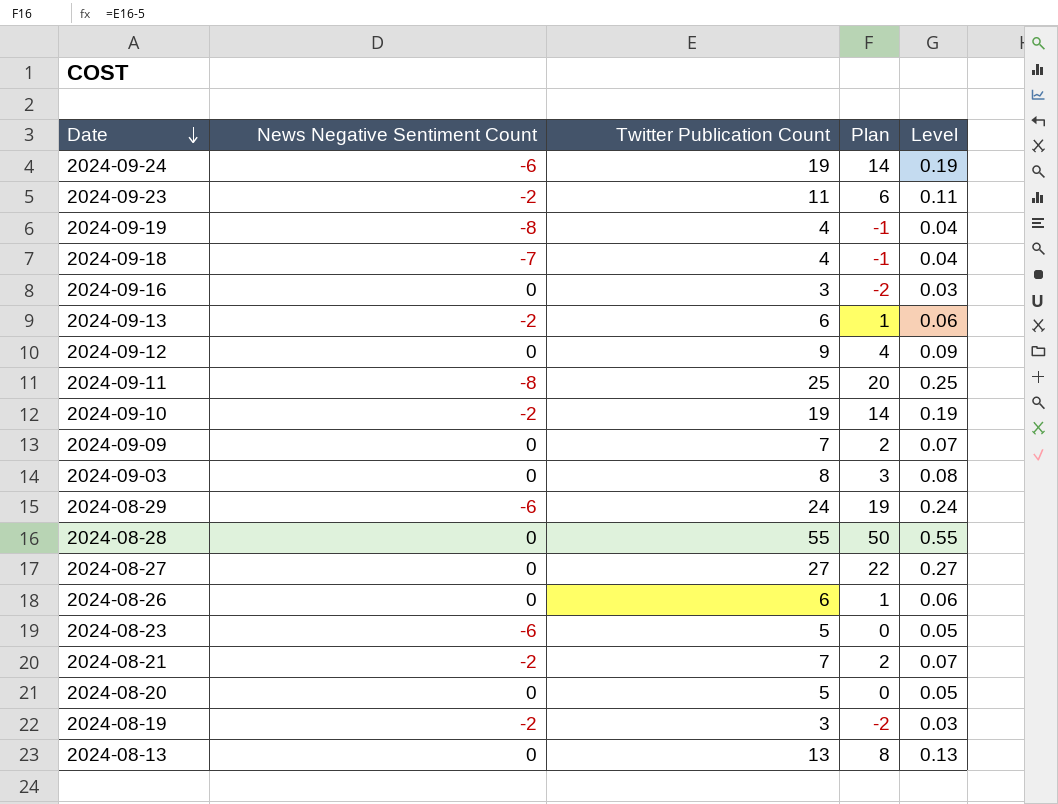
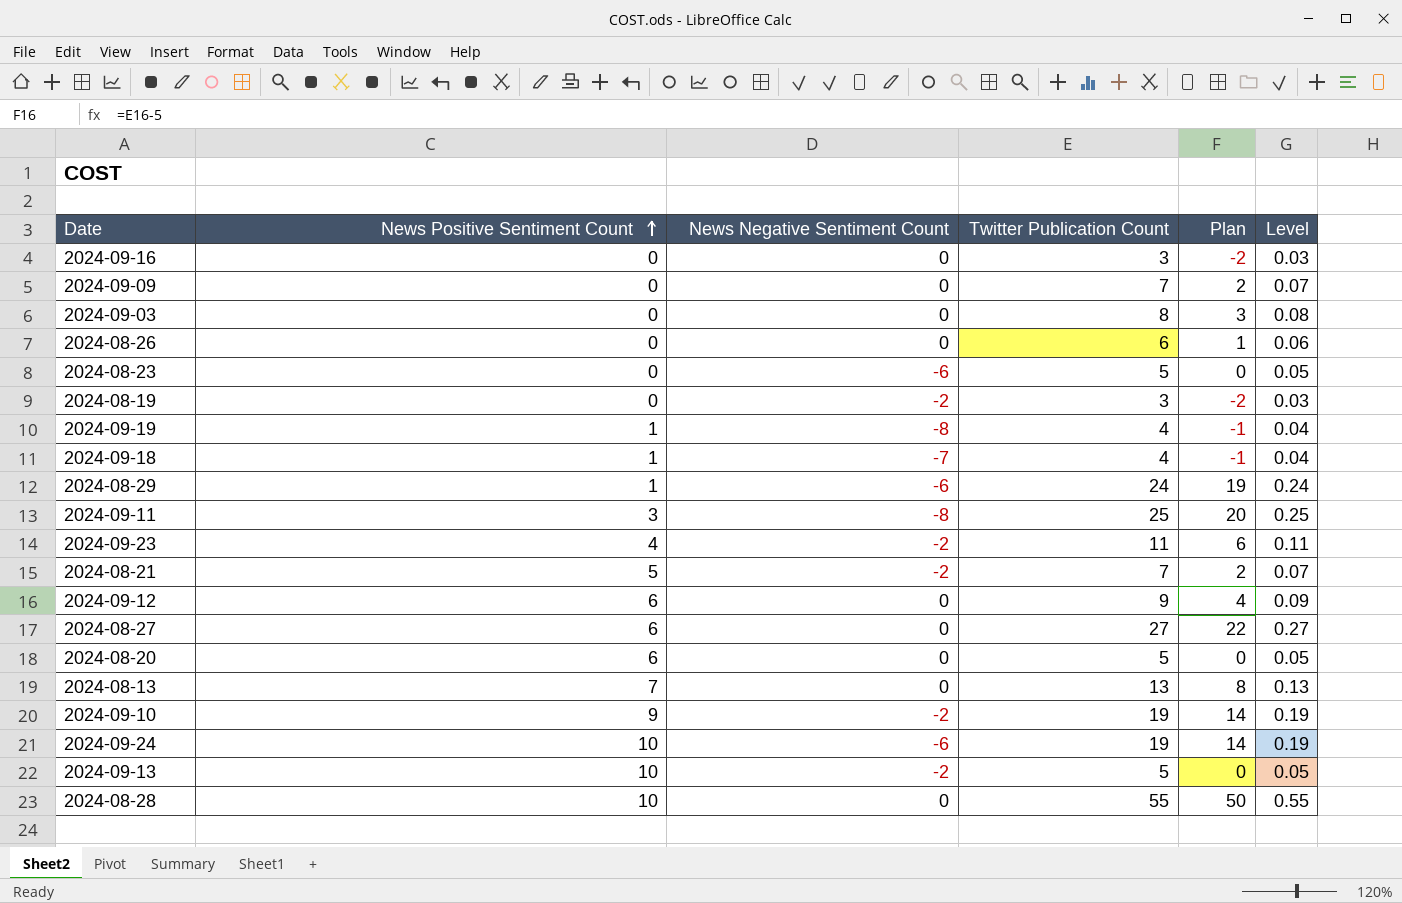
row order: Date descending -> News Positive Sentiment Count ascending
column News Positive Sentiment Count | position: none -> 2
2024-09-13 | Twitter Publication Count: 6 -> 5
2024-09-13 | Plan: 1 -> 0
2024-09-13 | Level: 0.06 -> 0.05

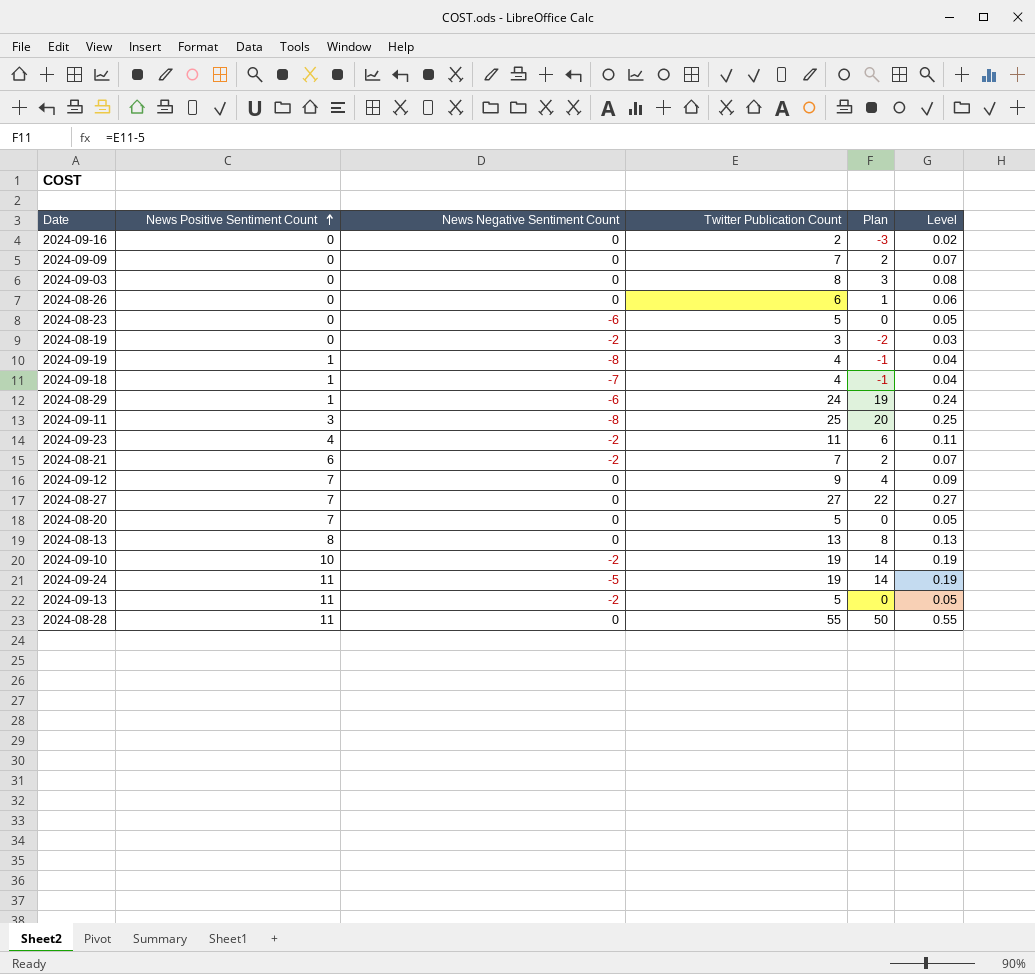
2024-09-16 | Twitter Publication Count: 3 -> 2
2024-09-16 | Plan: -2 -> -3
2024-09-16 | Level: 0.03 -> 0.02
2024-08-21 | News Positive Sentiment Count: 5 -> 6
2024-09-12 | News Positive Sentiment Count: 6 -> 7
2024-08-27 | News Positive Sentiment Count: 6 -> 7
2024-08-20 | News Positive Sentiment Count: 6 -> 7
2024-08-13 | News Positive Sentiment Count: 7 -> 8
2024-09-10 | News Positive Sentiment Count: 9 -> 10
2024-09-24 | News Positive Sentiment Count: 10 -> 11
2024-09-24 | News Negative Sentiment Count: -6 -> -5
2024-09-13 | News Positive Sentiment Count: 10 -> 11
2024-08-28 | News Positive Sentiment Count: 10 -> 11

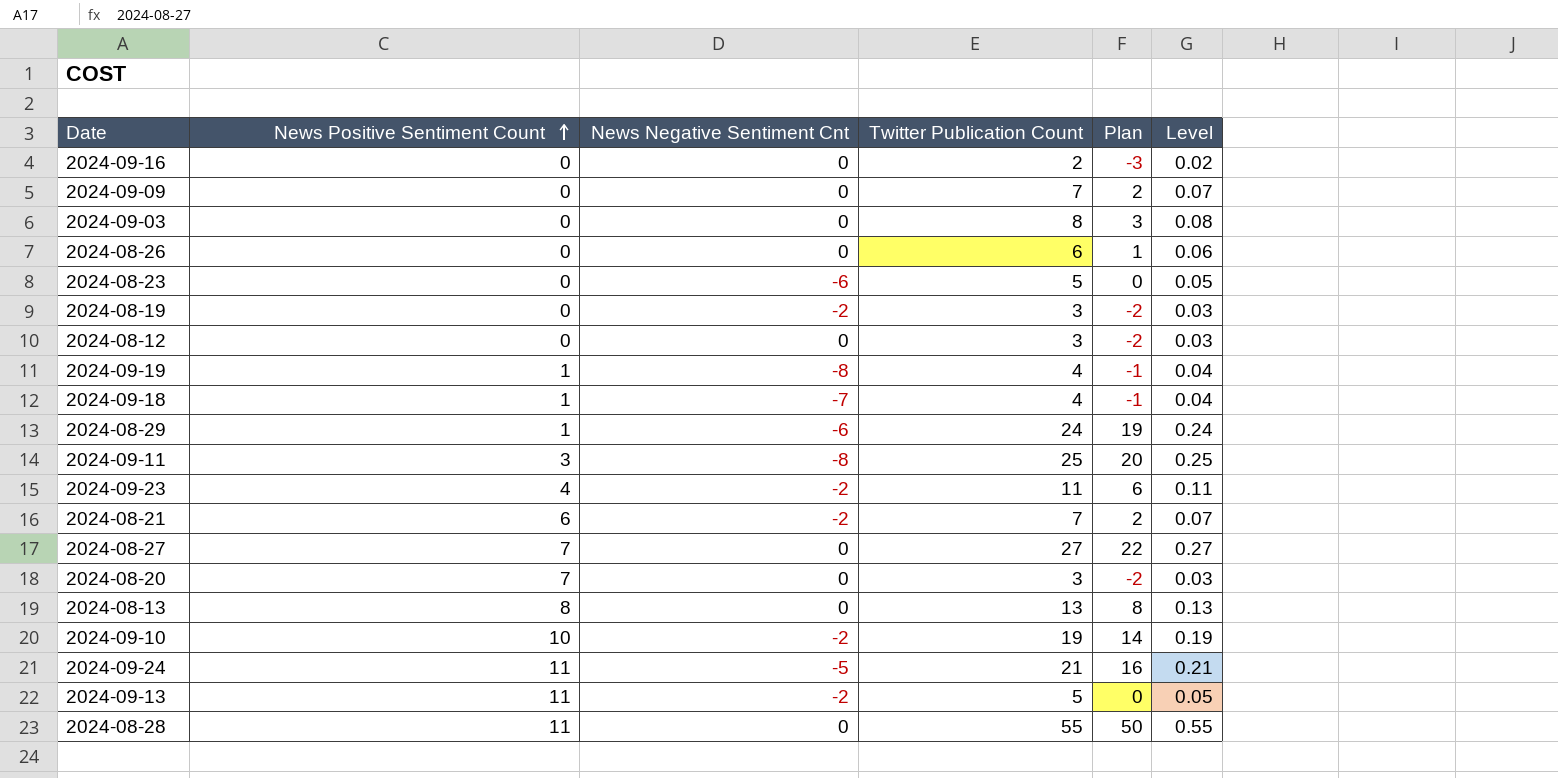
column name: News Negative Sentiment Count -> News Negative Sentiment Cnt
row 2024-09-12: 7 | 0 | 9 | 4 | 0.09 -> none
row 2024-08-12: none -> 0 | 0 | 3 | -2 | 0.03
2024-08-20 | Twitter Publication Count: 5 -> 3
2024-08-20 | Plan: 0 -> -2
2024-08-20 | Level: 0.05 -> 0.03
2024-09-24 | Twitter Publication Count: 19 -> 21
2024-09-24 | Plan: 14 -> 16
2024-09-24 | Level: 0.19 -> 0.21

